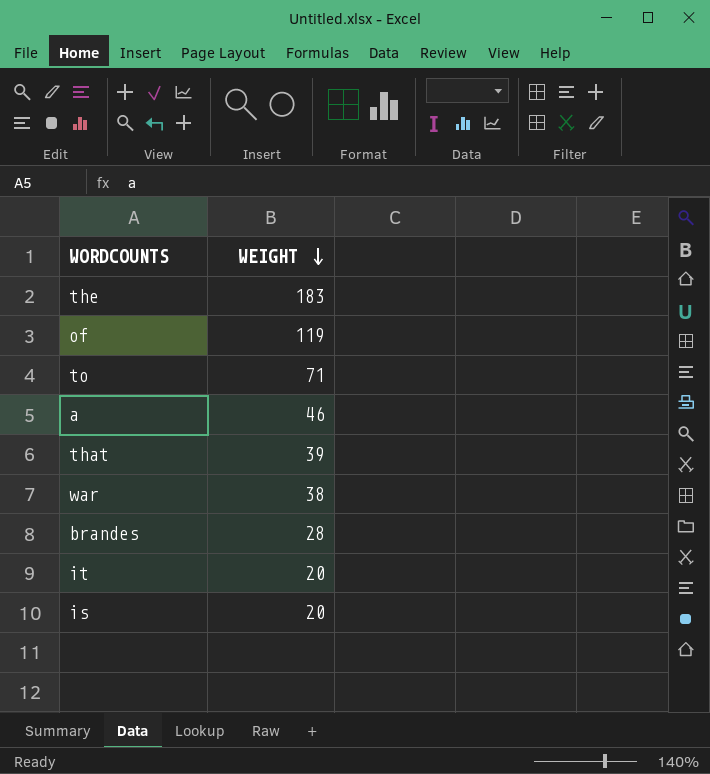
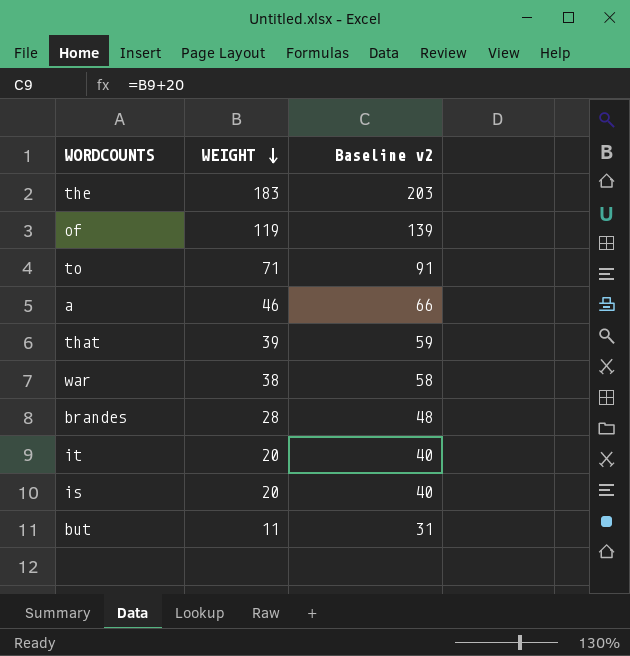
column Baseline v2 | formula: none -> [WEIGHT] + 20
row but: none -> 11 | 31

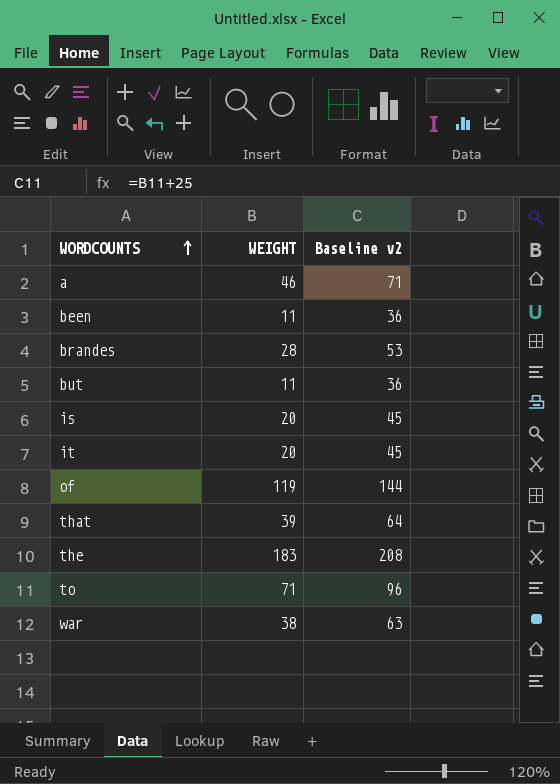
row order: WEIGHT descending -> WORDCOUNTS ascending
column Baseline v2 | formula: [WEIGHT] + 20 -> [WEIGHT] + 25
row been: none -> 11 | 36

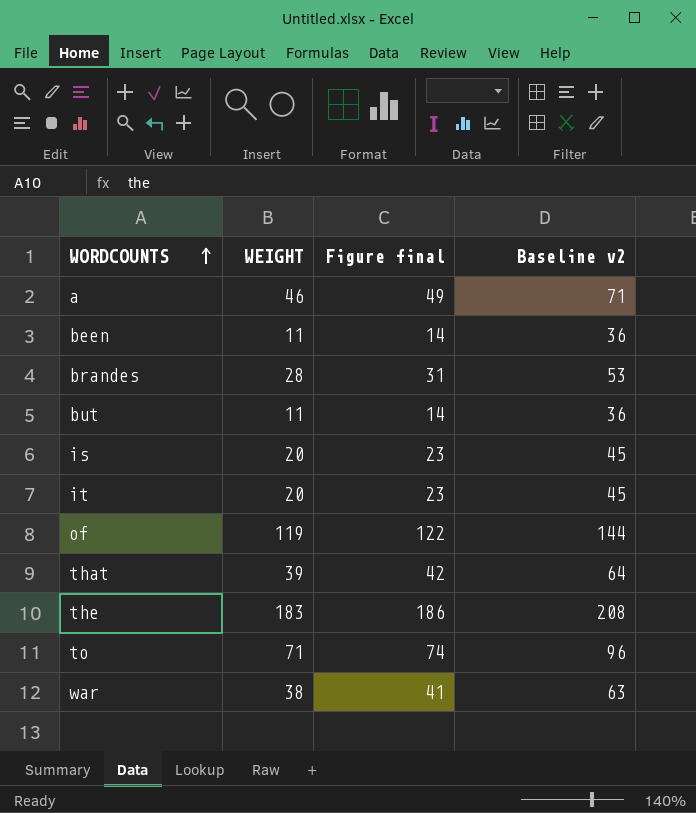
column Figure final | formula: none -> [WEIGHT] + 3

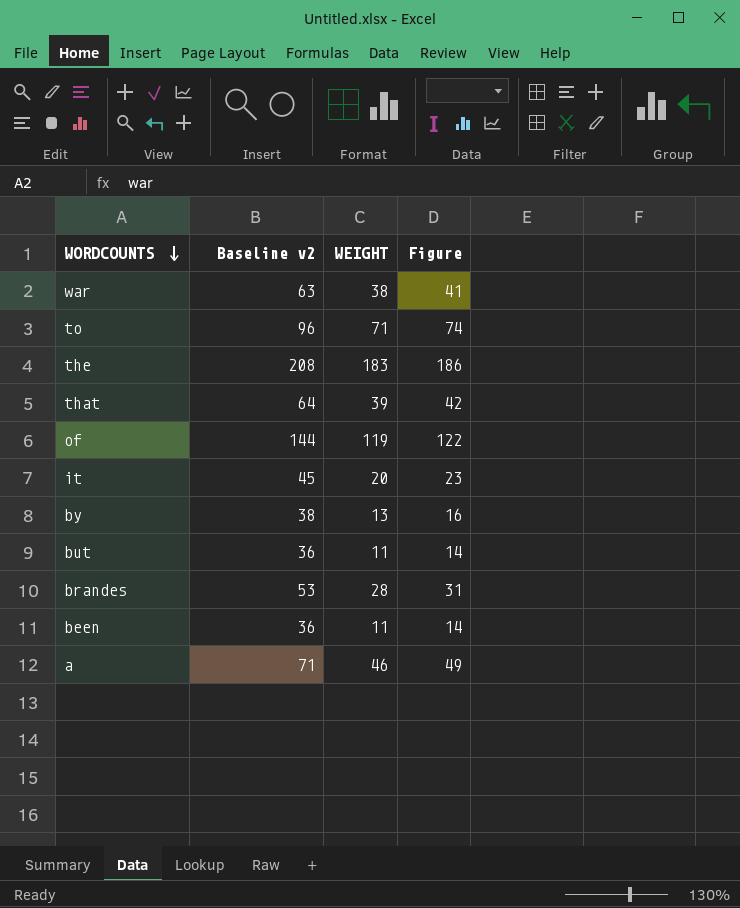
row order: WORDCOUNTS ascending -> WORDCOUNTS descending
column Baseline v2 | position: 4 -> 2
column name: Figure final -> Figure
row is: 20 | 23 | 45 -> none
row by: none -> 38 | 13 | 16

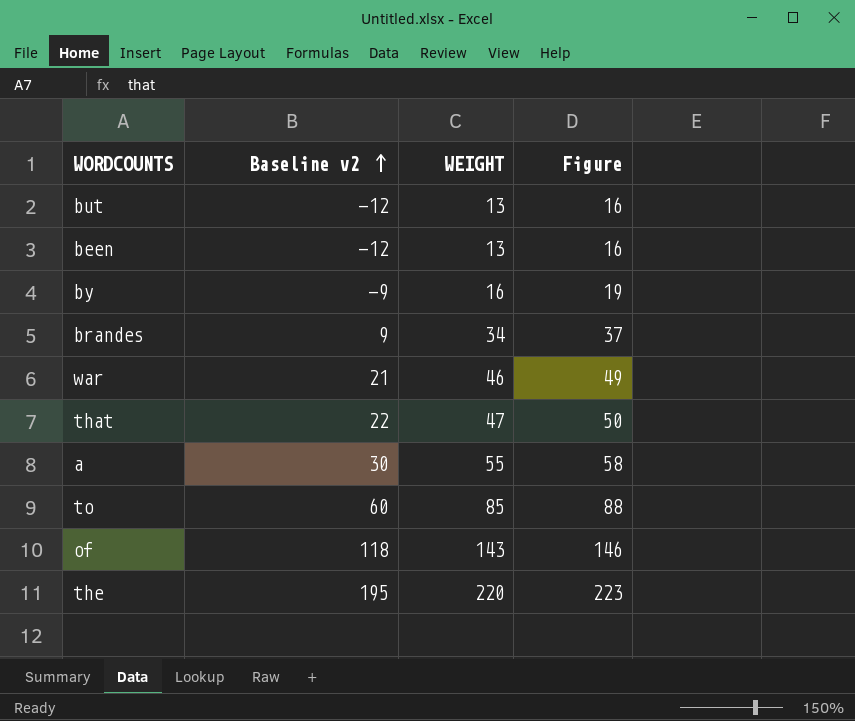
row order: WORDCOUNTS descending -> Baseline v2 ascending
column Baseline v2 | formula: [WEIGHT] + 25 -> [WEIGHT] - 25
row it: 45 | 20 | 23 -> none
but | WEIGHT: 11 -> 13
but | Figure: 14 -> 16
been | WEIGHT: 11 -> 13
been | Figure: 14 -> 16
by | WEIGHT: 13 -> 16
by | Figure: 16 -> 19
brandes | WEIGHT: 28 -> 34
brandes | Figure: 31 -> 37
war | WEIGHT: 38 -> 46
war | Figure: 41 -> 49
that | WEIGHT: 39 -> 47
that | Figure: 42 -> 50
a | WEIGHT: 46 -> 55
a | Figure: 49 -> 58
to | WEIGHT: 71 -> 85
to | Figure: 74 -> 88
of | WEIGHT: 119 -> 143
of | Figure: 122 -> 146
the | WEIGHT: 183 -> 220
the | Figure: 186 -> 223

